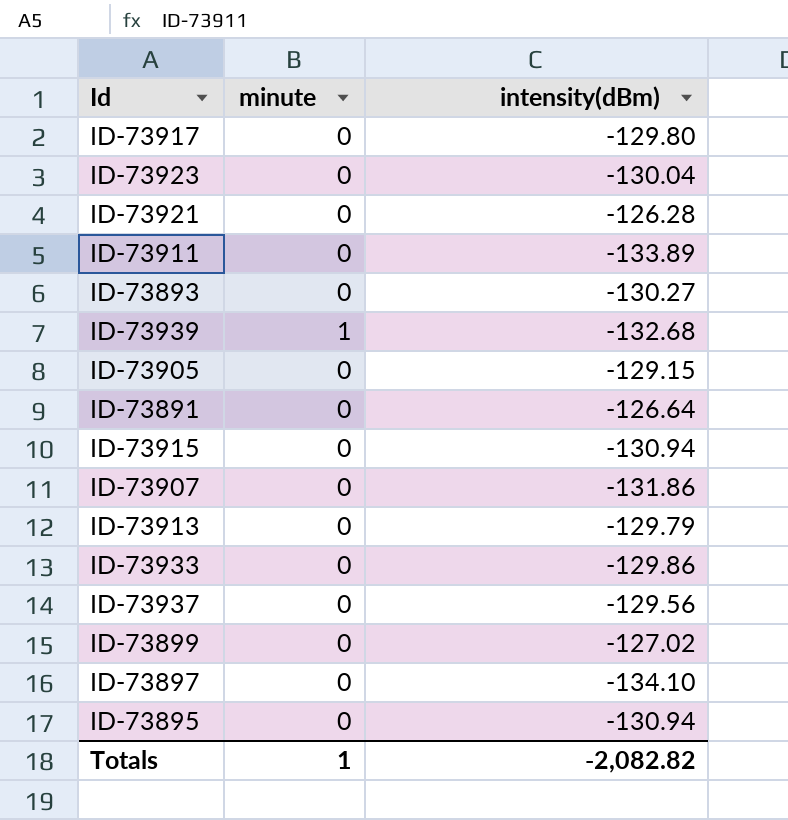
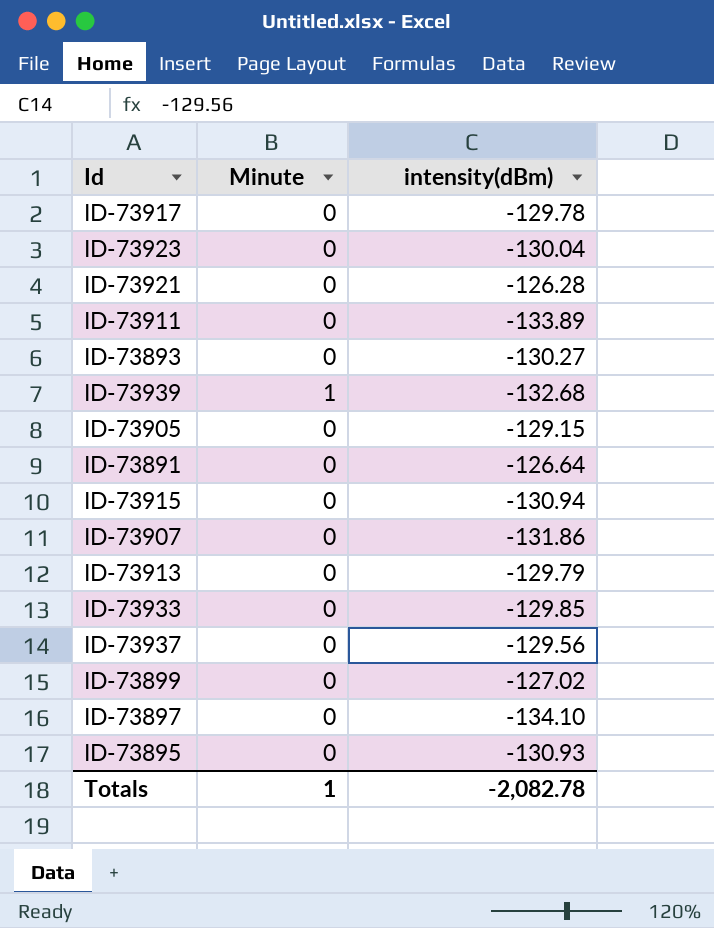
column name: minute -> Minute
ID-73917 | intensity(dBm): -129.80 -> -129.78
ID-73933 | intensity(dBm): -129.86 -> -129.85
ID-73895 | intensity(dBm): -130.94 -> -130.93
Totals | intensity(dBm): -2,082.82 -> -2,082.78

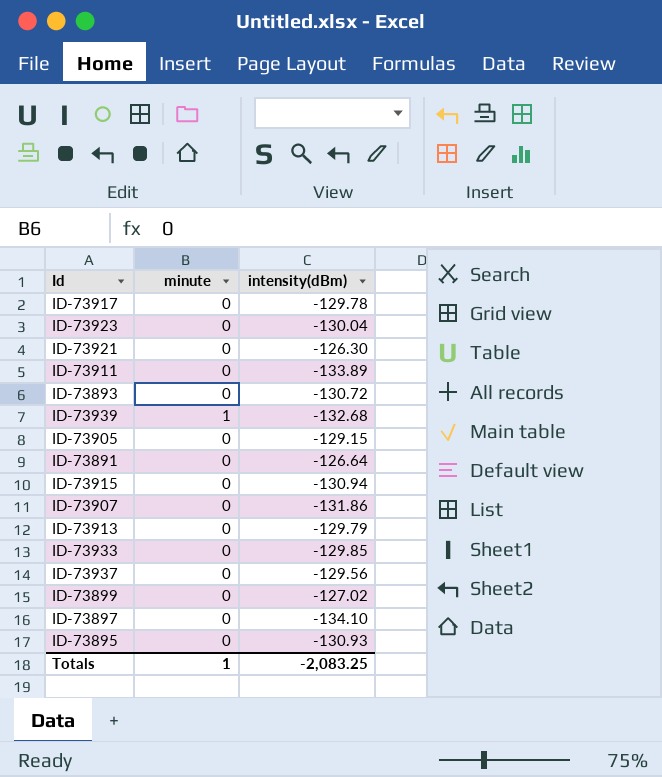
column name: Minute -> minute
ID-73921 | intensity(dBm): -126.28 -> -126.30
ID-73893 | intensity(dBm): -130.27 -> -130.72
Totals | intensity(dBm): -2,082.78 -> -2,083.25

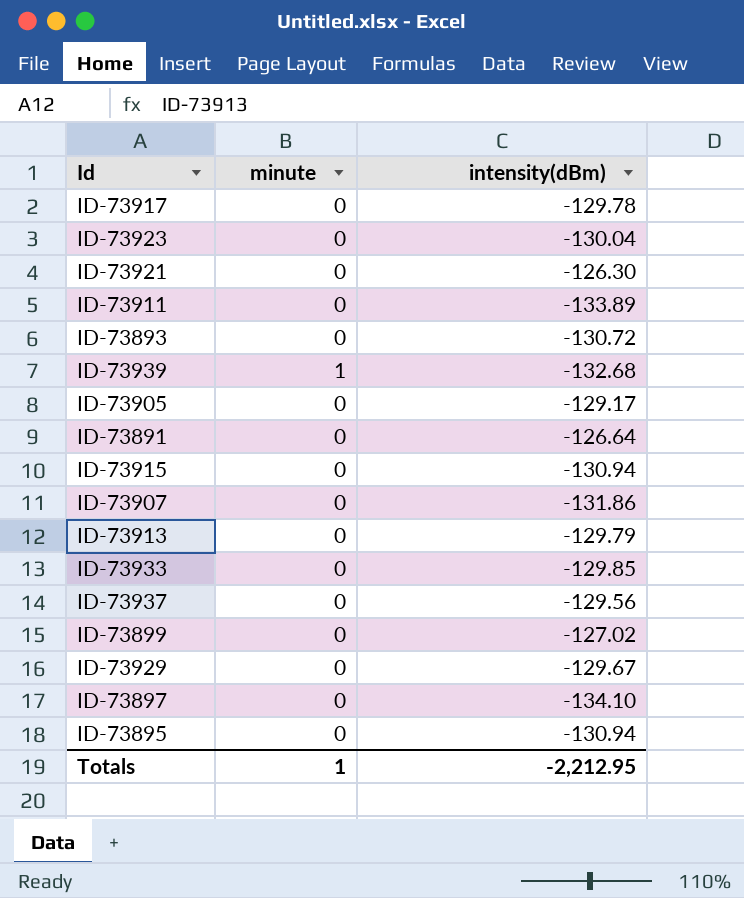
ID-73905 | intensity(dBm): -129.15 -> -129.17
row ID-73929: none -> 0 | -129.67
ID-73895 | intensity(dBm): -130.93 -> -130.94
Totals | intensity(dBm): -2,083.25 -> -2,212.95

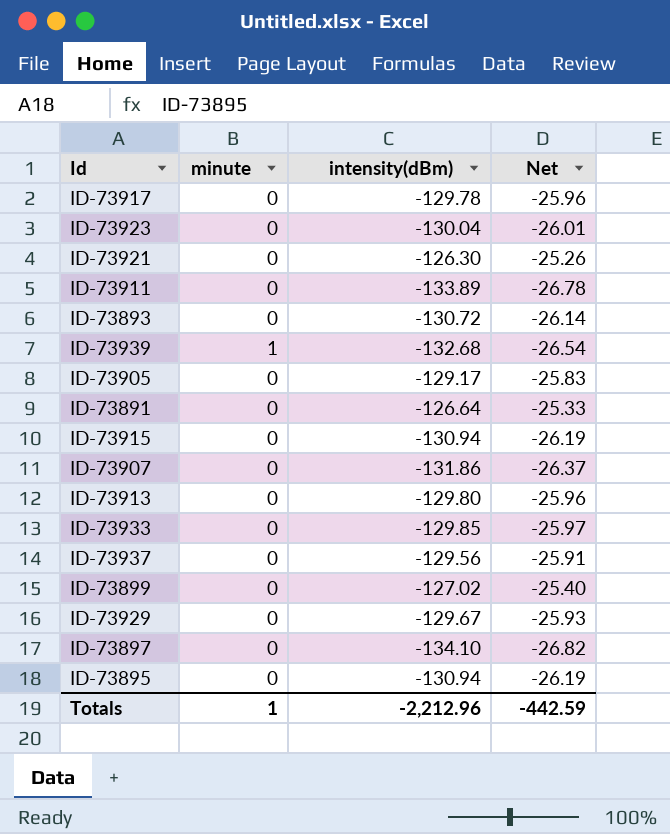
column Net | formula: none -> [intensity(dBm)] * 0.2
ID-73913 | intensity(dBm): -129.79 -> -129.80
Totals | intensity(dBm): -2,212.95 -> -2,212.96

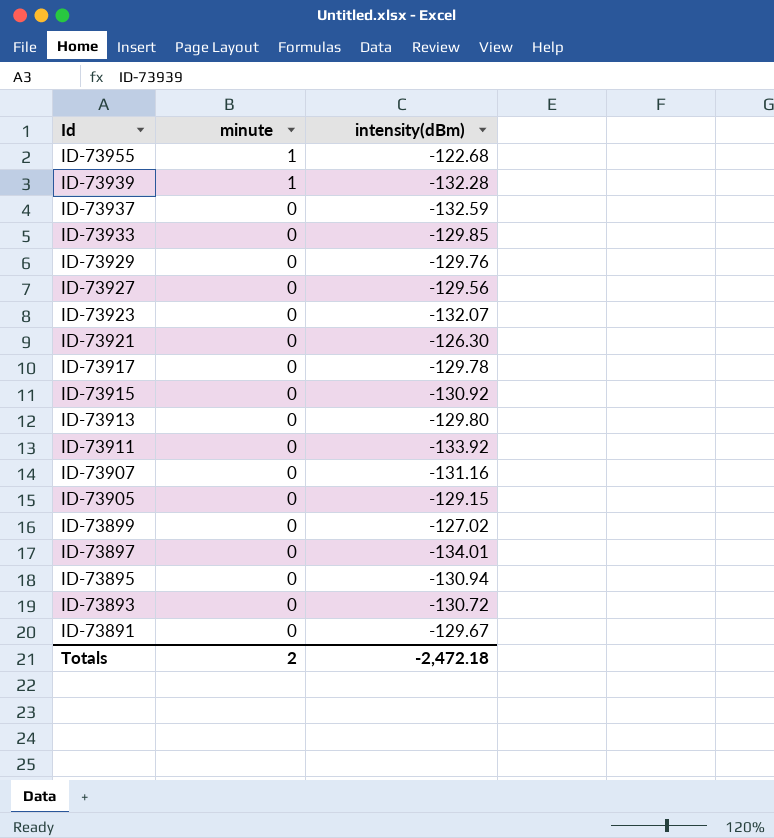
row order: none -> Id descending
column Net | formula: [intensity(dBm)] * 0.2 -> none
row ID-73955: none -> 1 | -122.68
ID-73939 | intensity(dBm): -132.68 -> -132.28
ID-73937 | intensity(dBm): -129.56 -> -132.59
ID-73929 | intensity(dBm): -129.67 -> -129.76
row ID-73927: none -> 0 | -129.56
ID-73923 | intensity(dBm): -130.04 -> -132.07
ID-73915 | intensity(dBm): -130.94 -> -130.92
ID-73911 | intensity(dBm): -133.89 -> -133.92
ID-73907 | intensity(dBm): -131.86 -> -131.16
ID-73905 | intensity(dBm): -129.17 -> -129.15
ID-73897 | intensity(dBm): -134.10 -> -134.01
ID-73891 | intensity(dBm): -126.64 -> -129.67
Totals | minute: 1 -> 2
Totals | intensity(dBm): -2,212.96 -> -2,472.18

